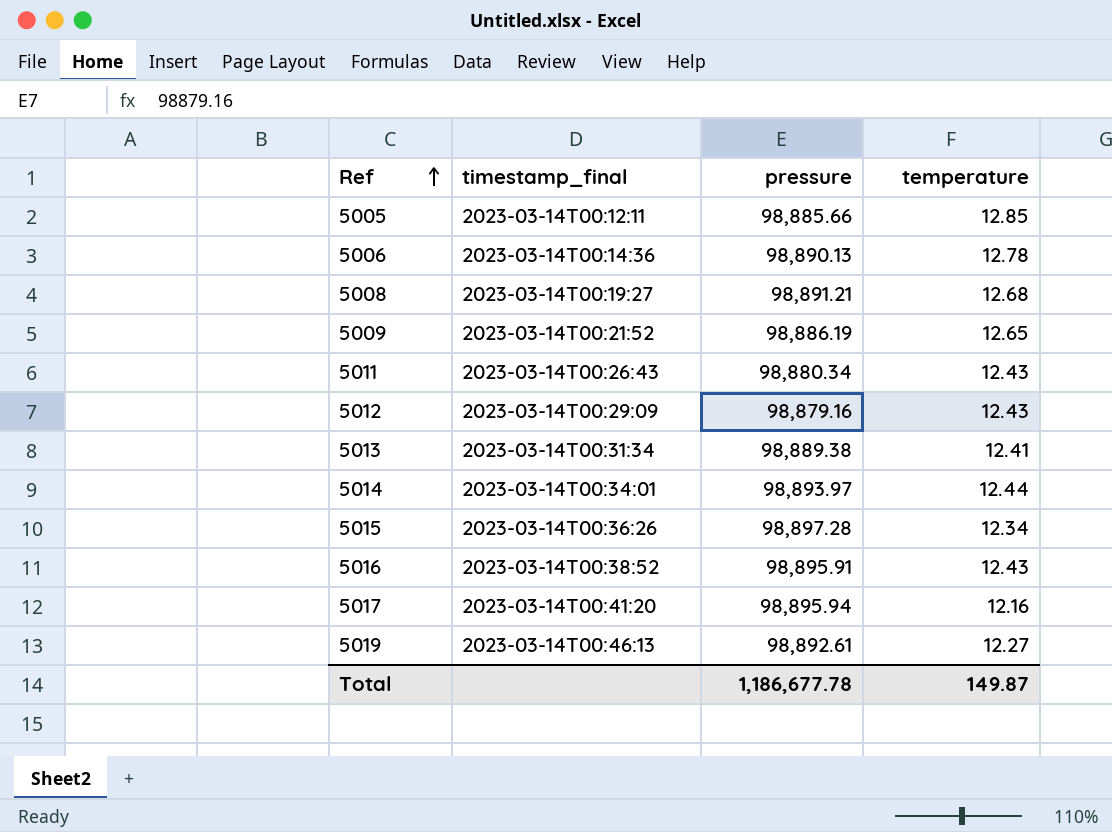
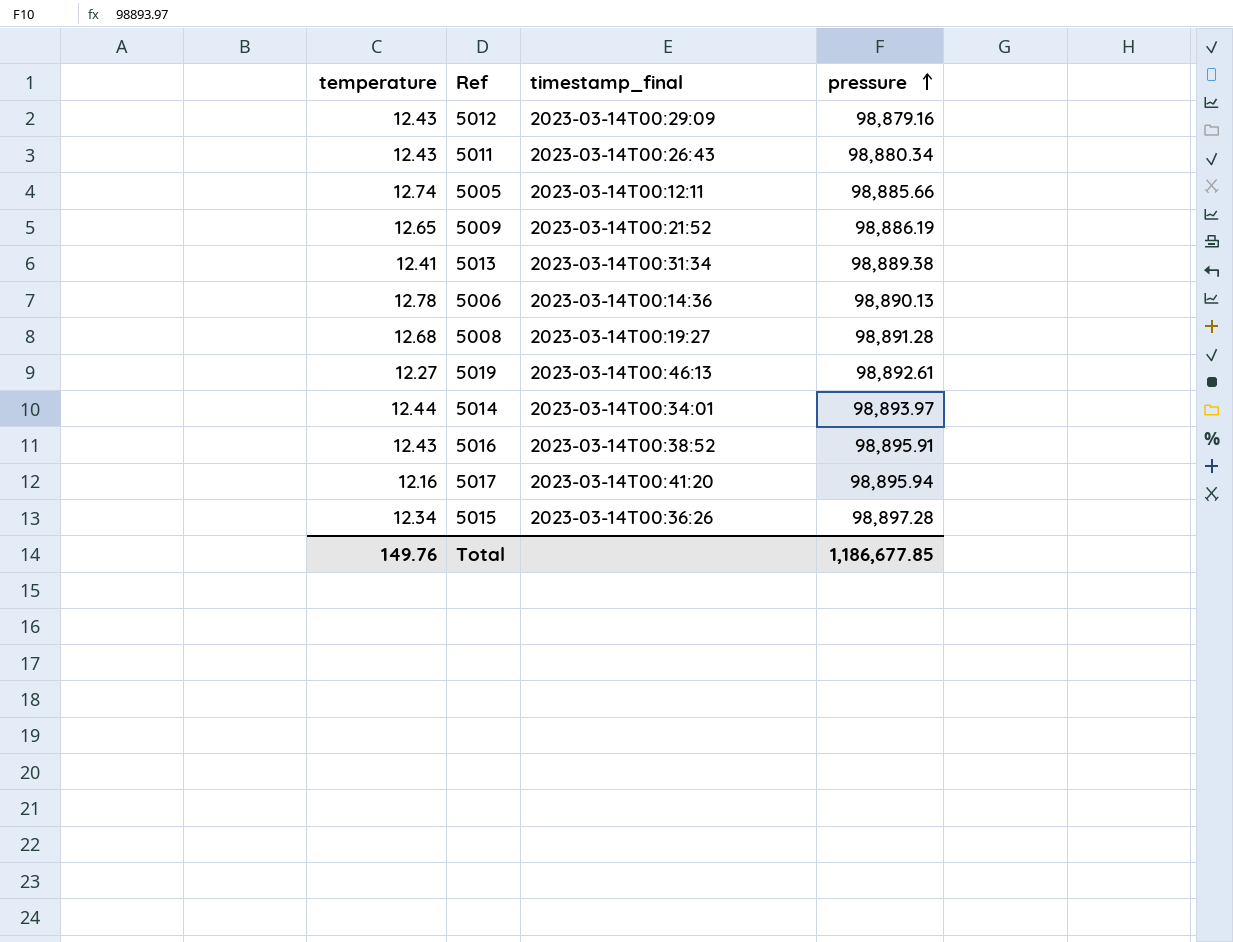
row order: Ref ascending -> pressure ascending
column temperature | position: 4 -> 1
5005 | temperature: 12.85 -> 12.74
5008 | pressure: 98,891.21 -> 98,891.28
Total | temperature: 149.87 -> 149.76
Total | pressure: 1,186,677.78 -> 1,186,677.85

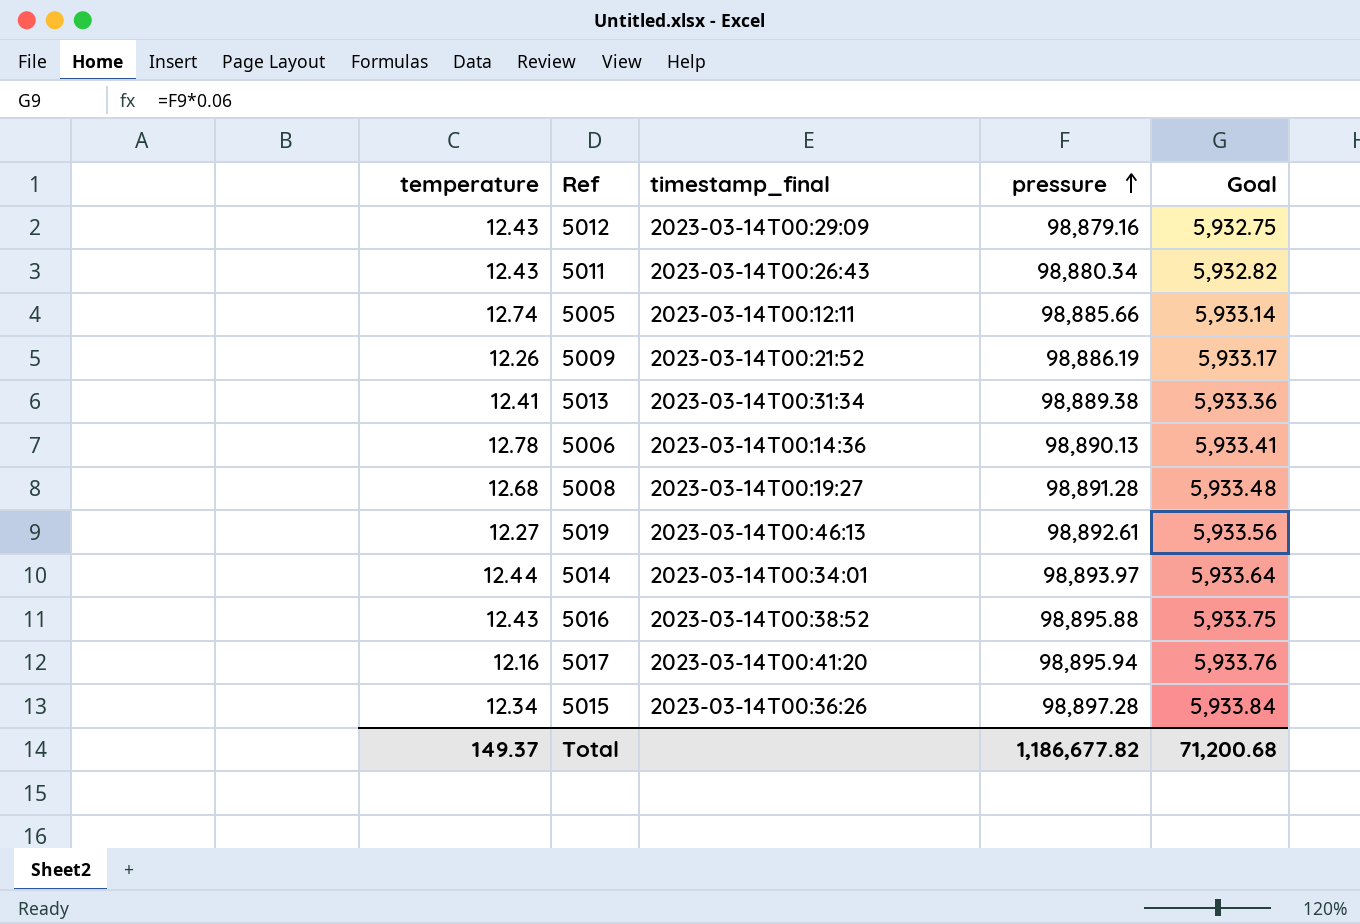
column Goal | formula: none -> [pressure] * 0.06
5009 | temperature: 12.65 -> 12.26
5016 | pressure: 98,895.91 -> 98,895.88
Total | temperature: 149.76 -> 149.37
Total | pressure: 1,186,677.85 -> 1,186,677.82

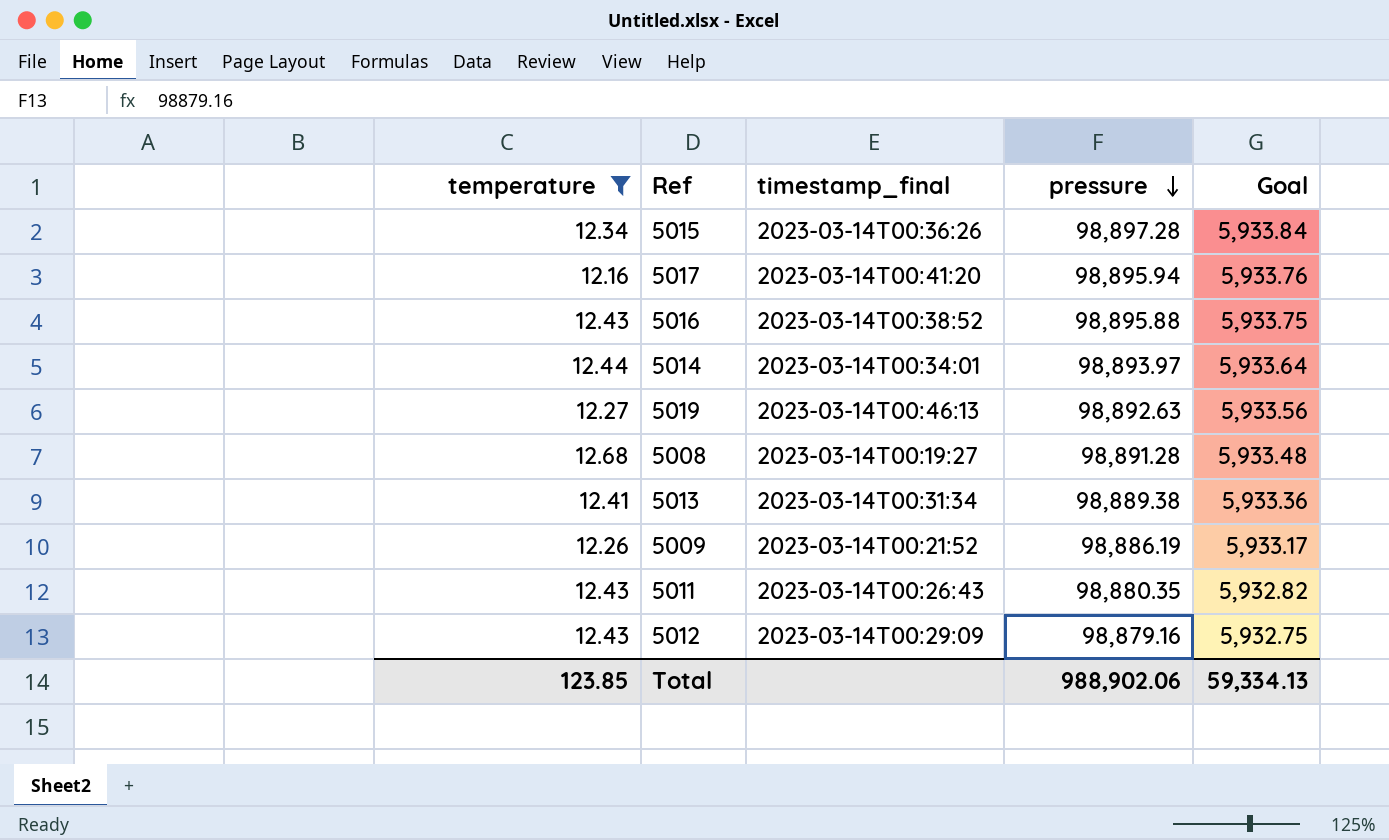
filter: none -> temperature <= 12.68
row order: pressure ascending -> pressure descending
5019 | pressure: 98,892.61 -> 98,892.63
5011 | pressure: 98,880.34 -> 98,880.35
Total | temperature: 149.37 -> 123.85
Total | pressure: 1,186,677.82 -> 988,902.06
Total | Goal: 71,200.68 -> 59,334.13

